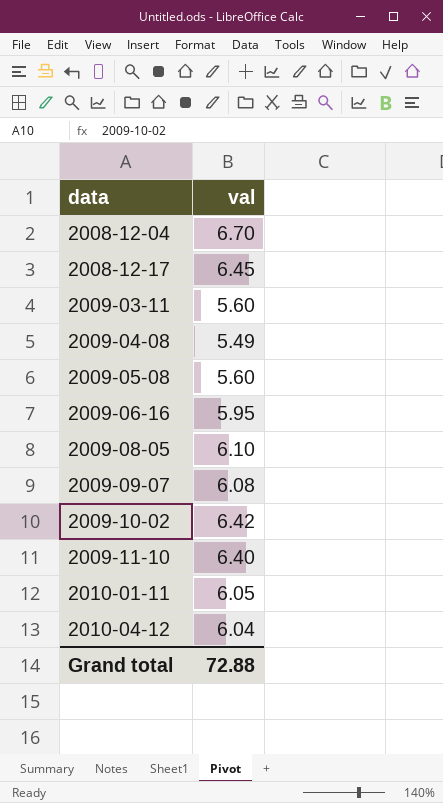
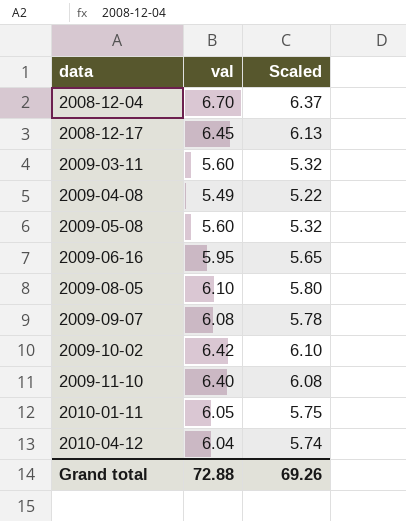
column Scaled | formula: none -> [val] * 0.95

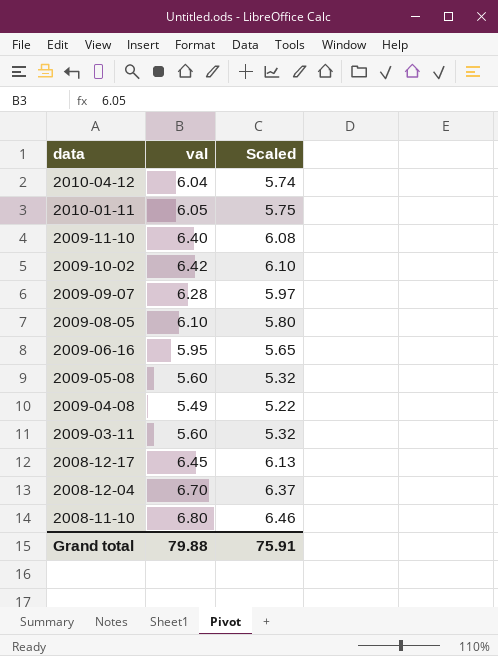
row order: data ascending -> data descending
2009-09-07 | val: 6.08 -> 6.28
2009-09-07 | Scaled: 5.78 -> 5.97
row 2008-11-10: none -> 6.80 | 6.46
Grand total | val: 72.88 -> 79.88
Grand total | Scaled: 69.26 -> 75.91

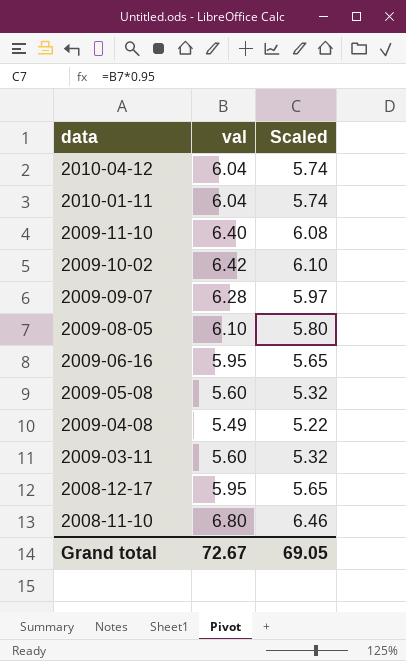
row 2008-12-04: 6.70 | 6.37 -> none
2010-01-11 | val: 6.05 -> 6.04
2010-01-11 | Scaled: 5.75 -> 5.74
2008-12-17 | val: 6.45 -> 5.95
2008-12-17 | Scaled: 6.13 -> 5.65
Grand total | val: 79.88 -> 72.67
Grand total | Scaled: 75.91 -> 69.05

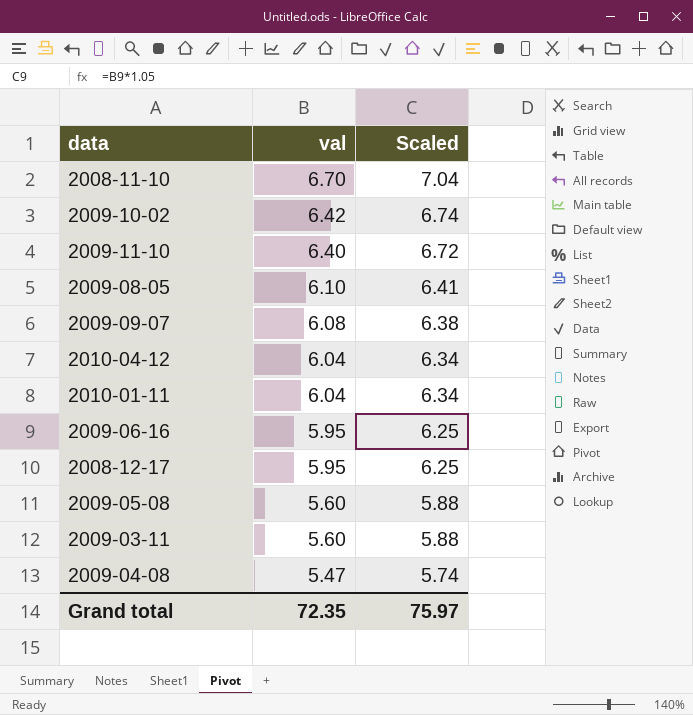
row order: data descending -> val descending
column Scaled | formula: [val] * 0.95 -> [val] * 1.05
2008-11-10 | val: 6.80 -> 6.70
2009-09-07 | val: 6.28 -> 6.08
2009-04-08 | val: 5.49 -> 5.47
Grand total | val: 72.67 -> 72.35
Grand total | Scaled: 69.05 -> 75.97

